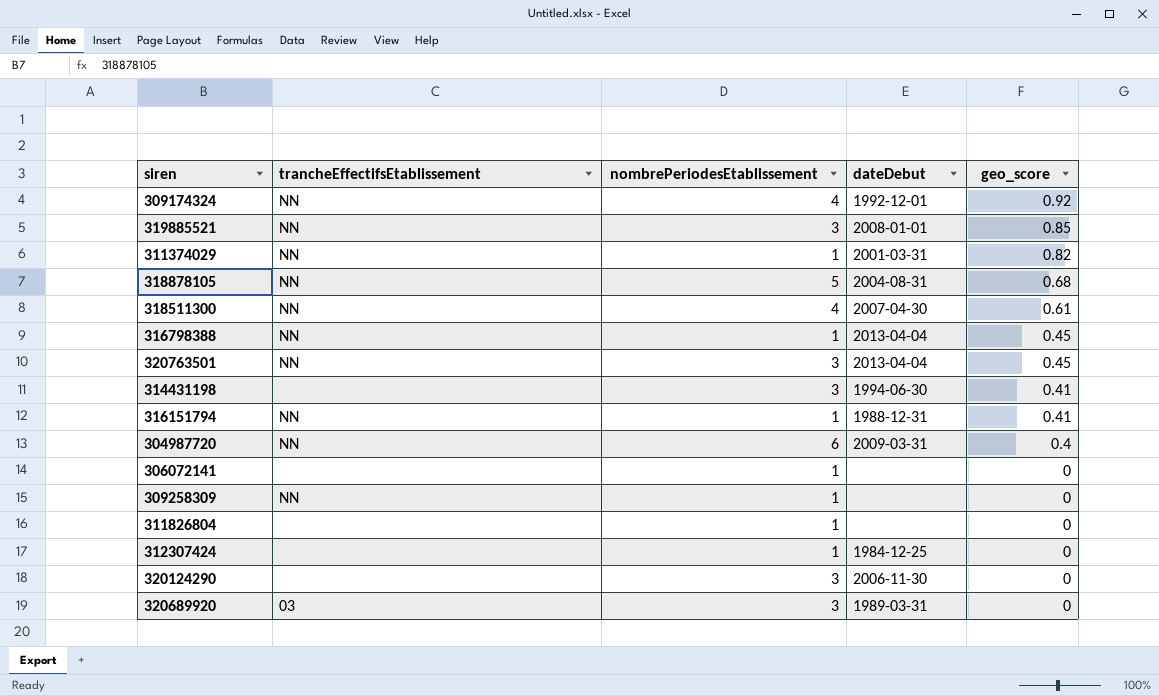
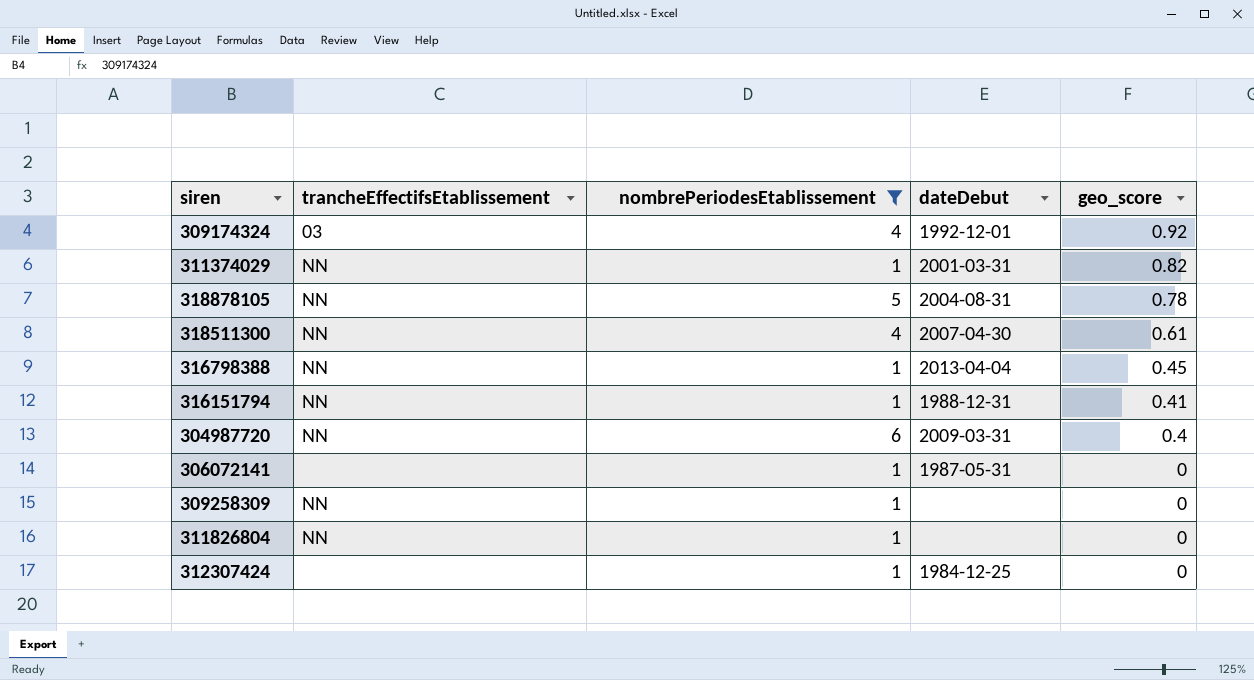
filter: none -> nombrePeriodesEtablissement != 3
309174324 | trancheEffectifsEtablissement: NN -> 03
318878105 | geo_score: 0.68 -> 0.78
306072141 | dateDebut: none -> 1987-05-31
311826804 | trancheEffectifsEtablissement: none -> NN

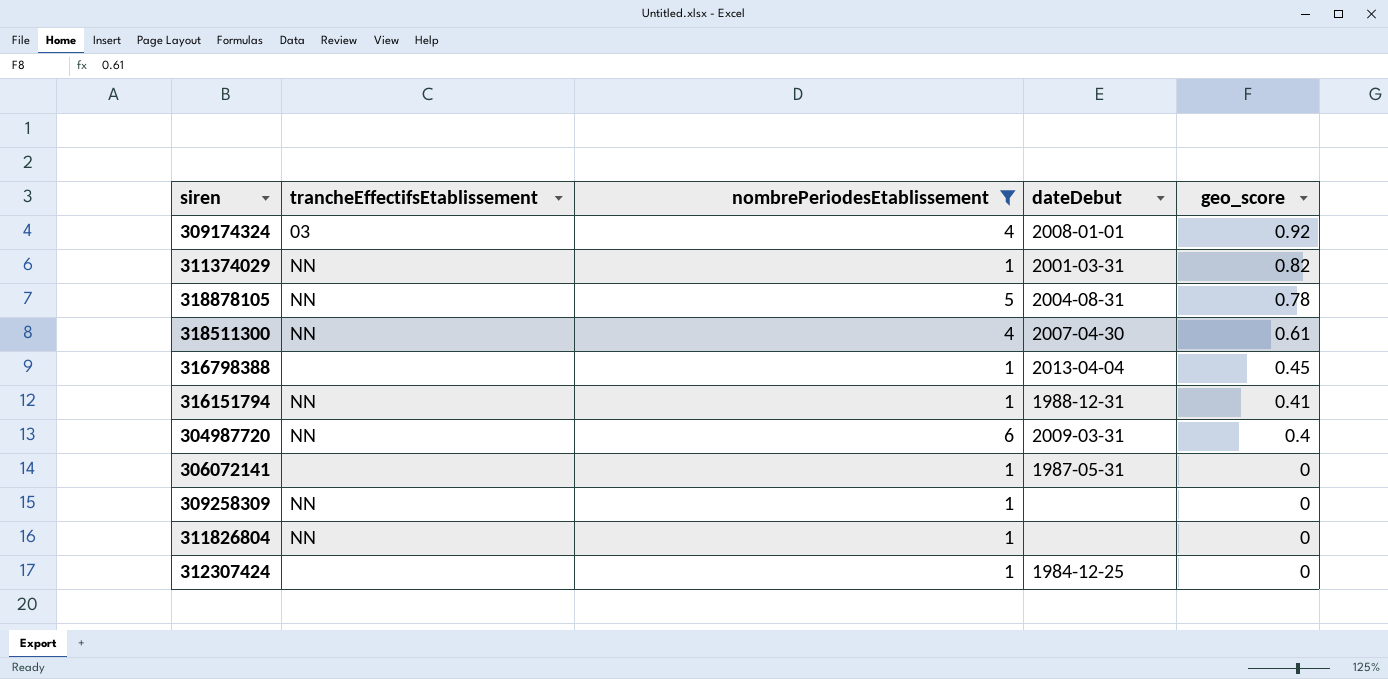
309174324 | dateDebut: 1992-12-01 -> 2008-01-01
316798388 | trancheEffectifsEtablissement: NN -> none

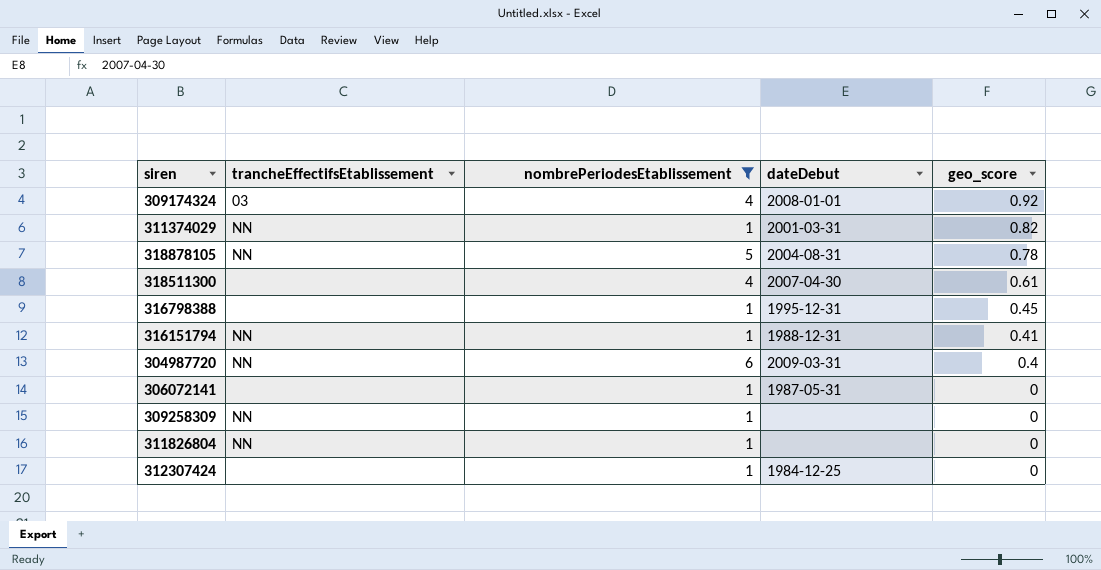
318511300 | trancheEffectifsEtablissement: NN -> none
316798388 | dateDebut: 2013-04-04 -> 1995-12-31

